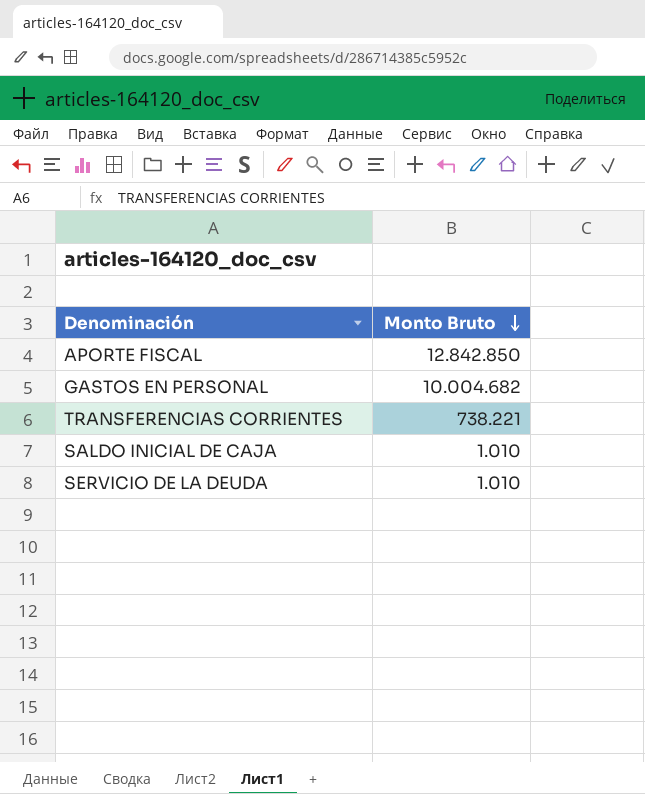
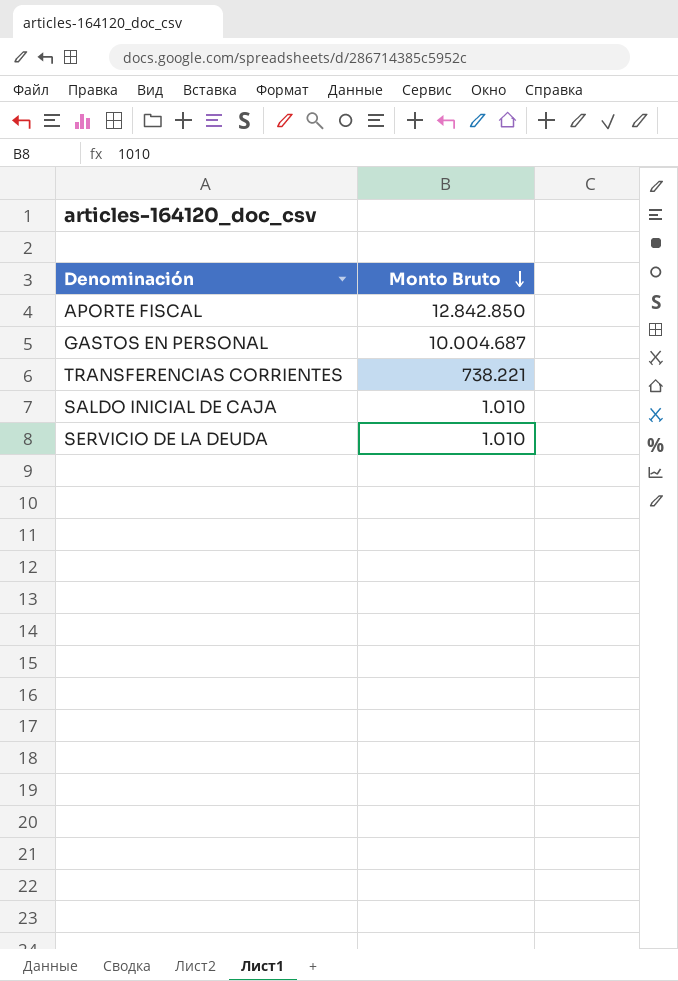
GASTOS EN PERSONAL | Monto Bruto: 10.004.682 -> 10.004.687

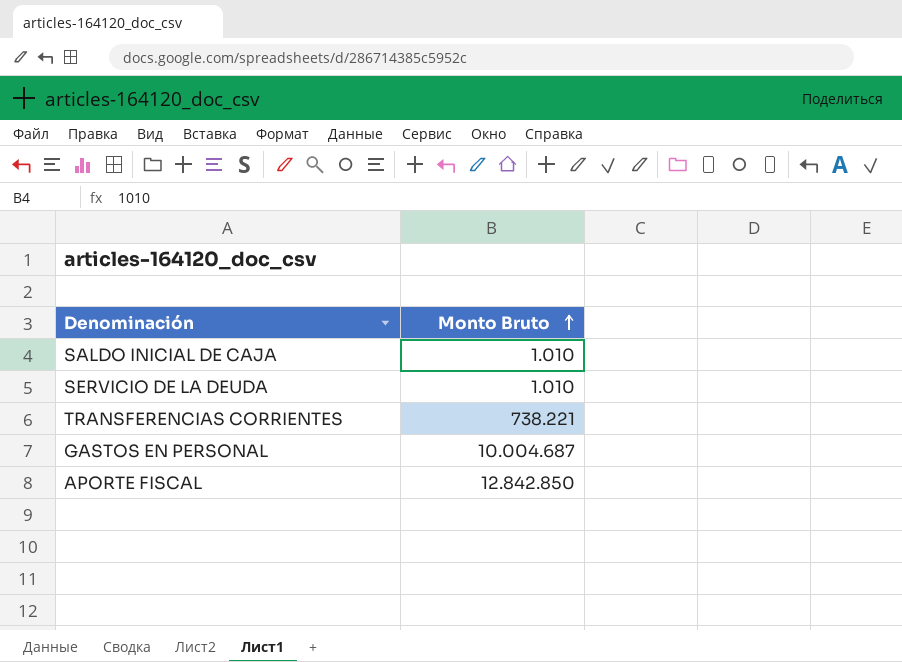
row order: Monto Bruto descending -> Monto Bruto ascending

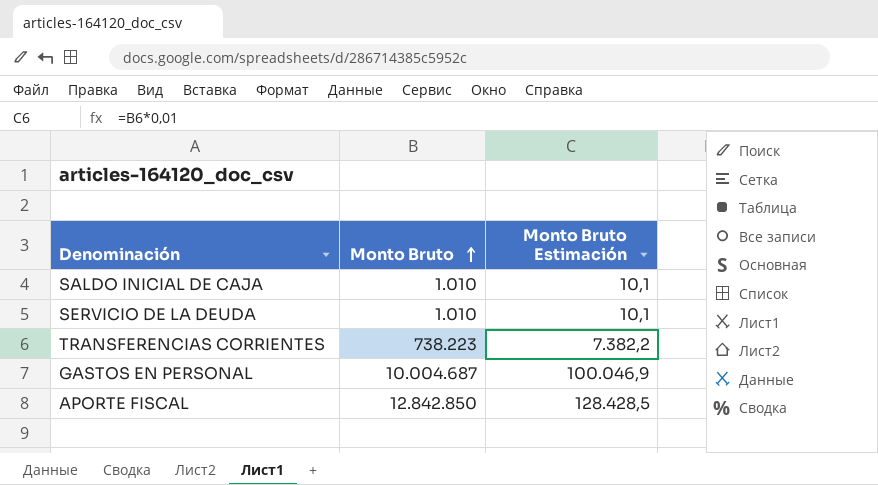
column Monto Bruto Estimación | formula: none -> [Monto Bruto] * 0,01
TRANSFERENCIAS CORRIENTES | Monto Bruto: 738.221 -> 738.223

